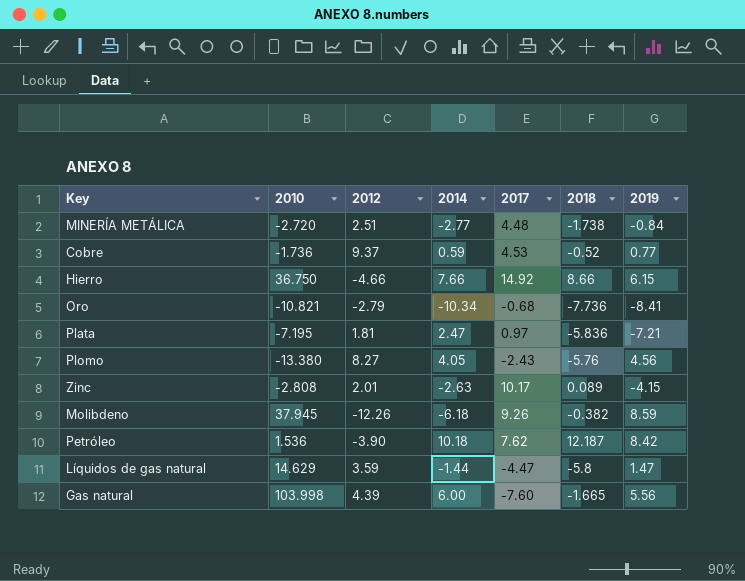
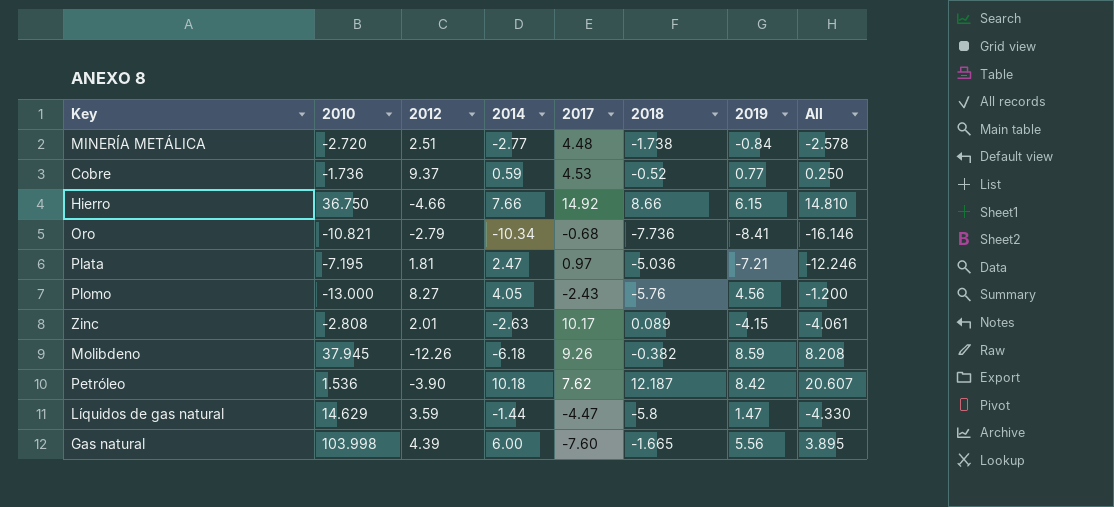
column All | formula: none -> [2018] + [2019]
Plata | 2018: -5.836 -> -5.036
Plomo | 2010: -13.380 -> -13.000

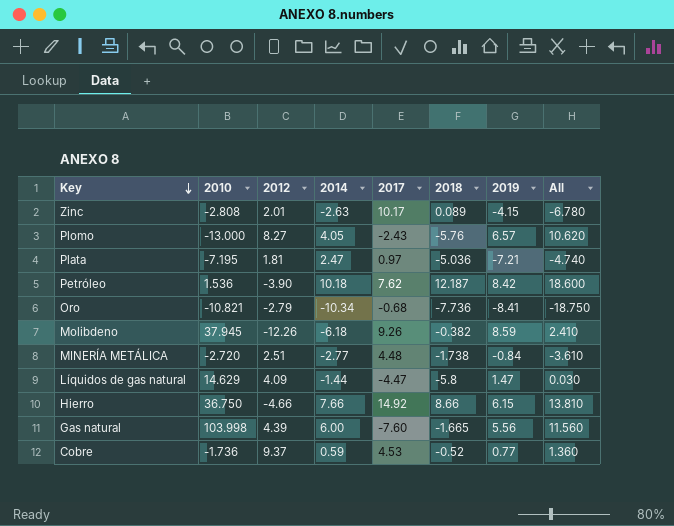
row order: none -> Key descending
column All | formula: [2018] + [2019] -> [2014] + [2019]
Plomo | 2019: 4.56 -> 6.57
Líquidos de gas natural | 2012: 3.59 -> 4.09

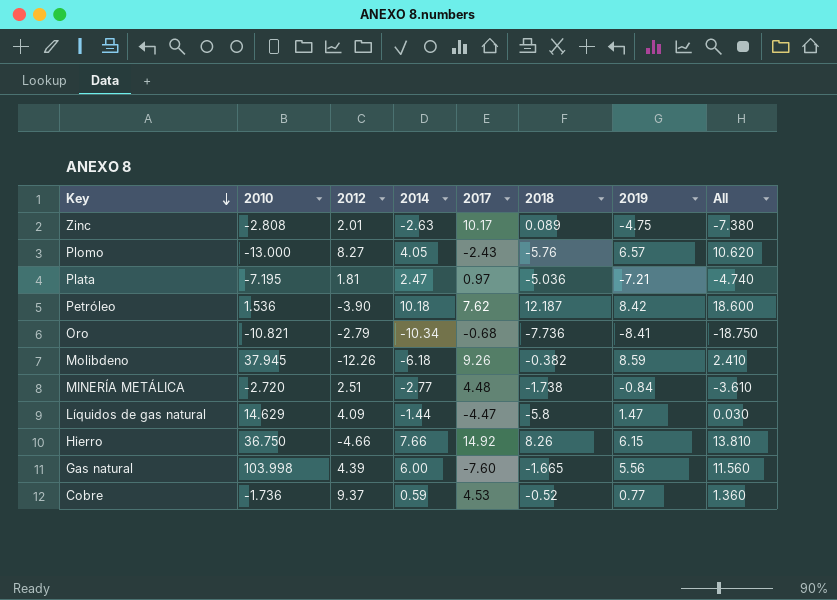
Zinc | 2019: -4.15 -> -4.75
Zinc | All: -6.780 -> -7.380
Hierro | 2018: 8.66 -> 8.26

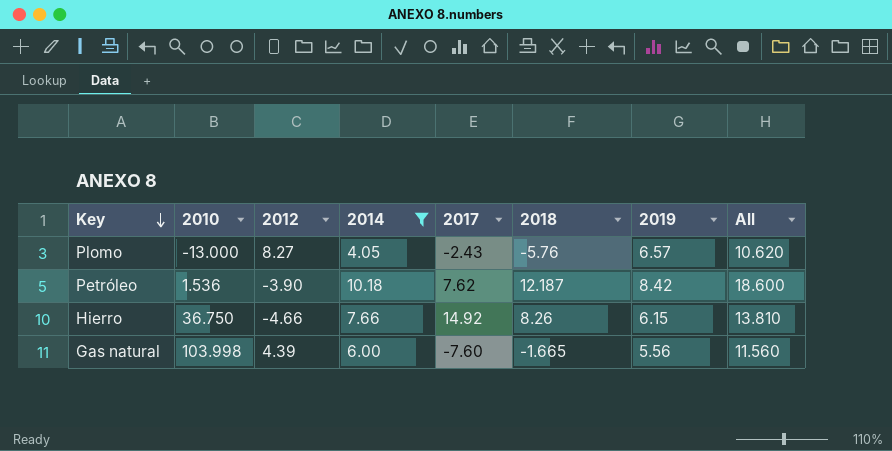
filter: none -> 2014 >= 4.05

